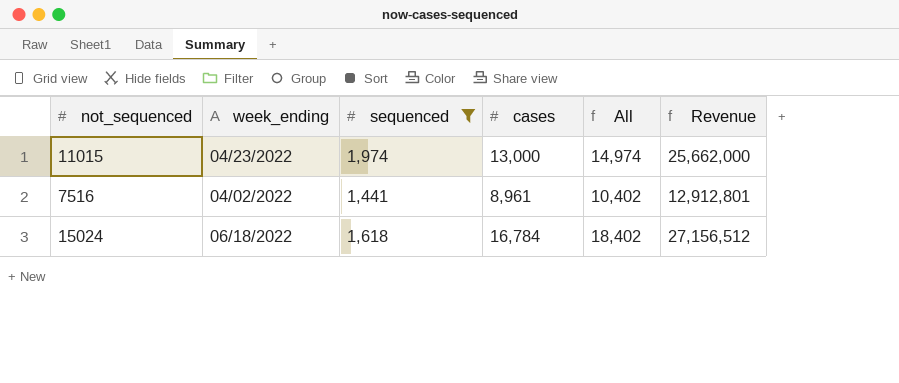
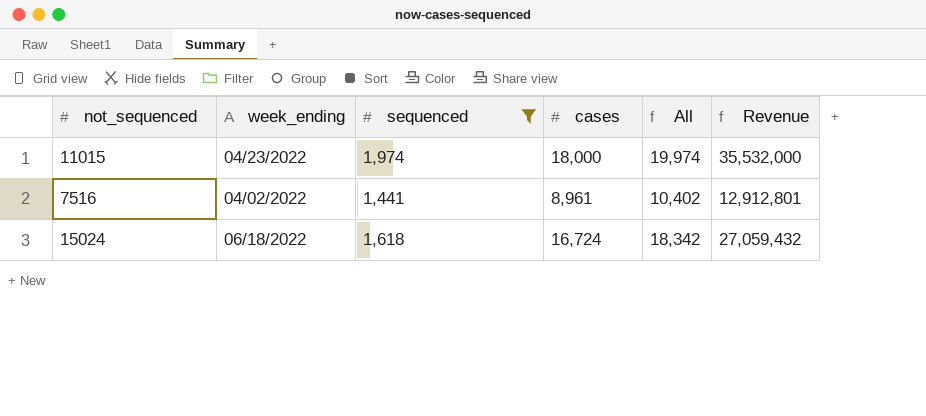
11015 | cases: 13,000 -> 18,000
11015 | All: 14,974 -> 19,974
11015 | Revenue: 25,662,000 -> 35,532,000
15024 | cases: 16,784 -> 16,724
15024 | All: 18,402 -> 18,342
15024 | Revenue: 27,156,512 -> 27,059,432

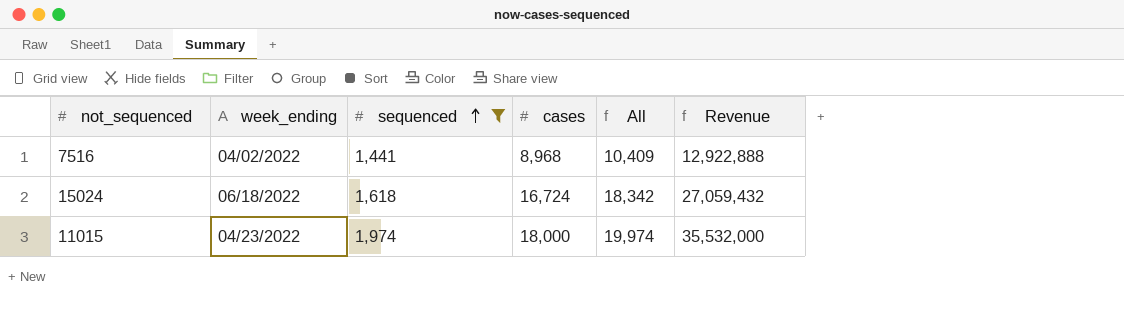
row order: none -> sequenced ascending
7516 | cases: 8,961 -> 8,968
7516 | All: 10,402 -> 10,409
7516 | Revenue: 12,912,801 -> 12,922,888

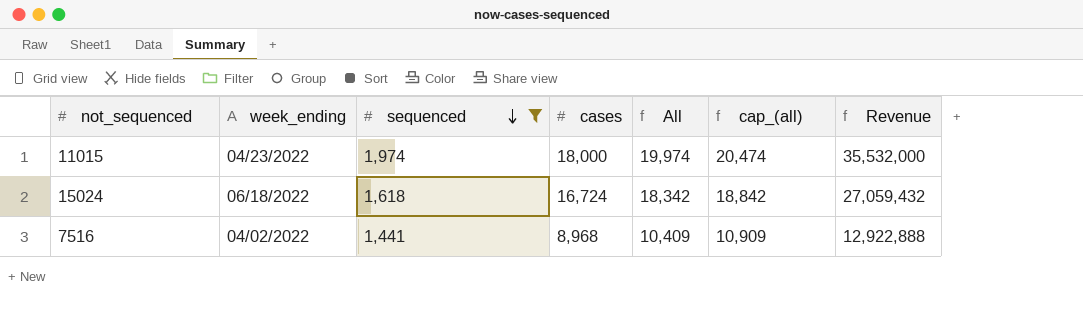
row order: sequenced ascending -> sequenced descending
column cap_(all) | formula: none -> [All] + 500

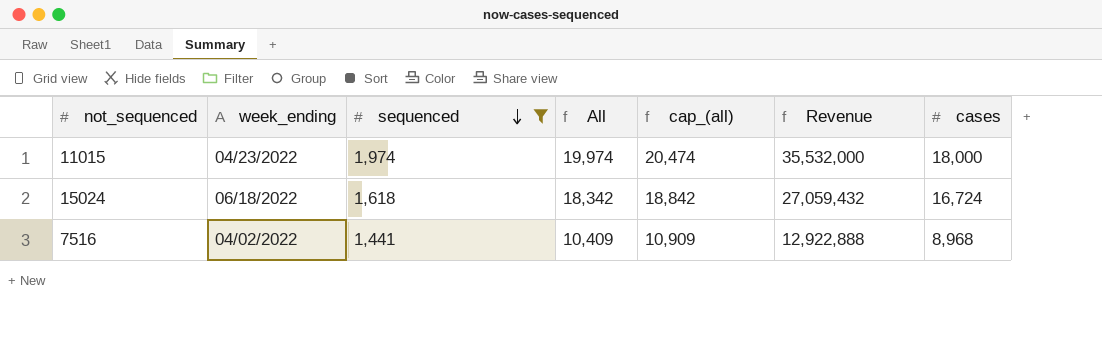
column cases | position: 4 -> 7

